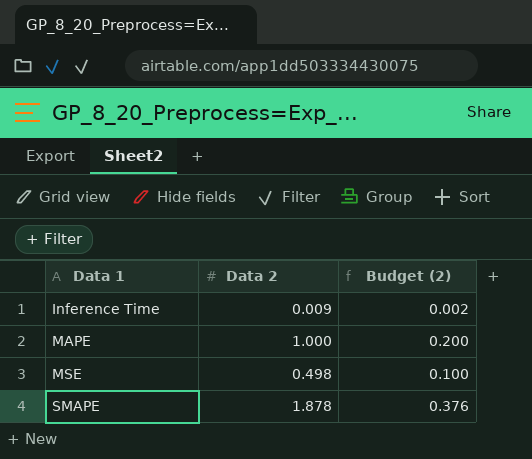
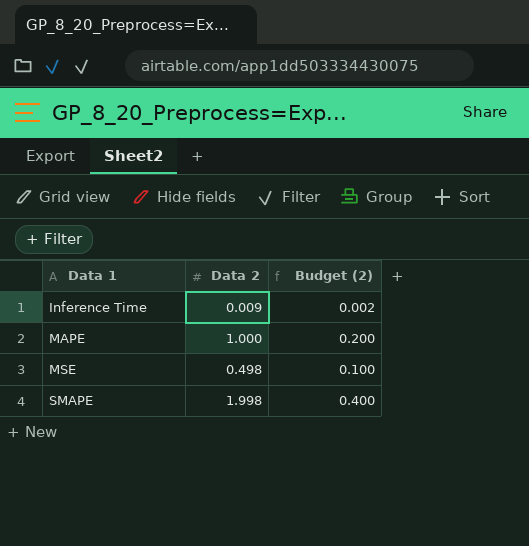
SMAPE | Data 2: 1.878 -> 1.998
SMAPE | Budget (2): 0.376 -> 0.400

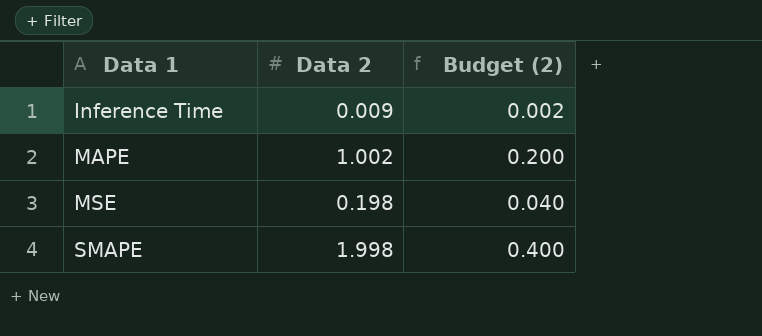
MAPE | Data 2: 1.000 -> 1.002
MSE | Data 2: 0.498 -> 0.198
MSE | Budget (2): 0.100 -> 0.040

